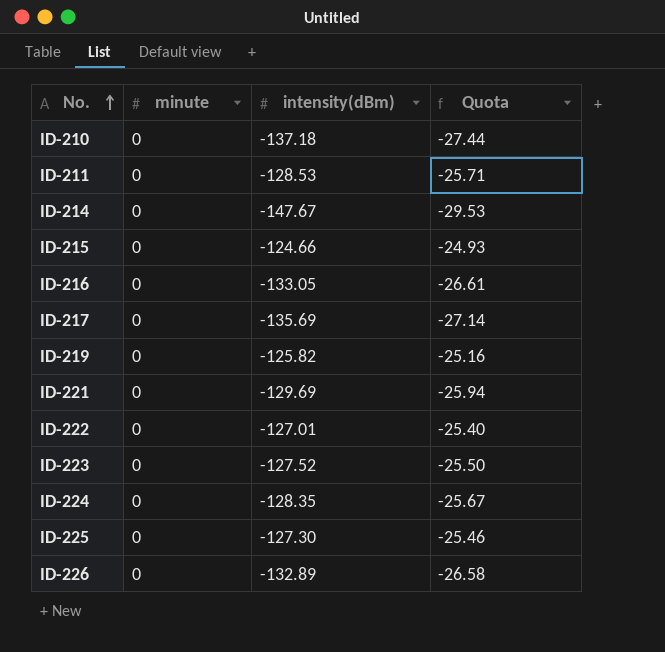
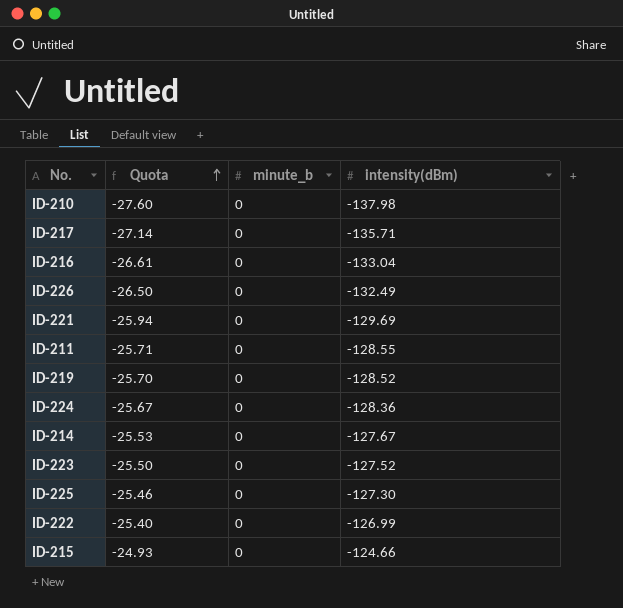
row order: No. ascending -> Quota ascending
column Quota | position: 4 -> 2
column name: minute -> minute_b
ID-210 | Quota: -27.44 -> -27.60
ID-210 | intensity(dBm): -137.18 -> -137.98
ID-217 | intensity(dBm): -135.69 -> -135.71
ID-216 | intensity(dBm): -133.05 -> -133.04
ID-226 | Quota: -26.58 -> -26.50
ID-226 | intensity(dBm): -132.89 -> -132.49
ID-211 | intensity(dBm): -128.53 -> -128.55
ID-219 | Quota: -25.16 -> -25.70
ID-219 | intensity(dBm): -125.82 -> -128.52
ID-224 | intensity(dBm): -128.35 -> -128.36
ID-214 | Quota: -29.53 -> -25.53
ID-214 | intensity(dBm): -147.67 -> -127.67
ID-222 | intensity(dBm): -127.01 -> -126.99

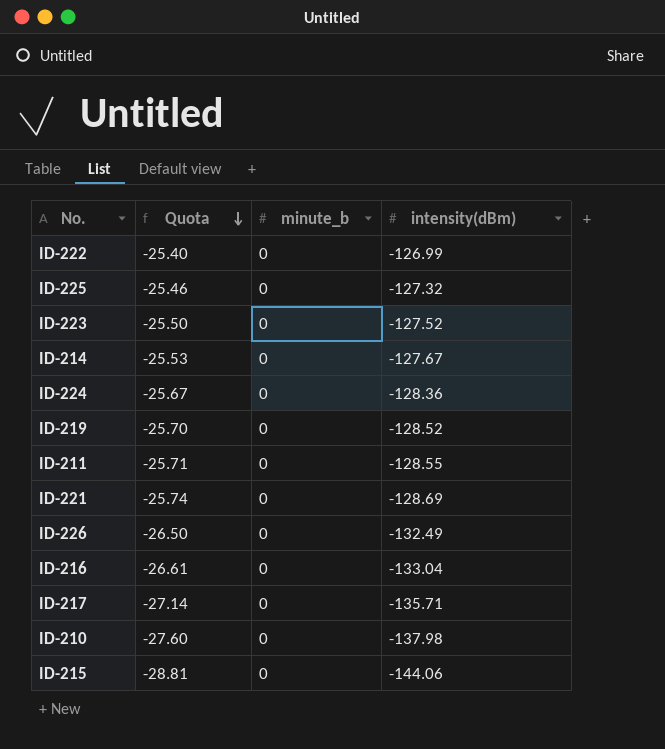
row order: Quota ascending -> Quota descending
ID-225 | intensity(dBm): -127.30 -> -127.32
ID-221 | Quota: -25.94 -> -25.74
ID-221 | intensity(dBm): -129.69 -> -128.69
ID-215 | Quota: -24.93 -> -28.81
ID-215 | intensity(dBm): -124.66 -> -144.06

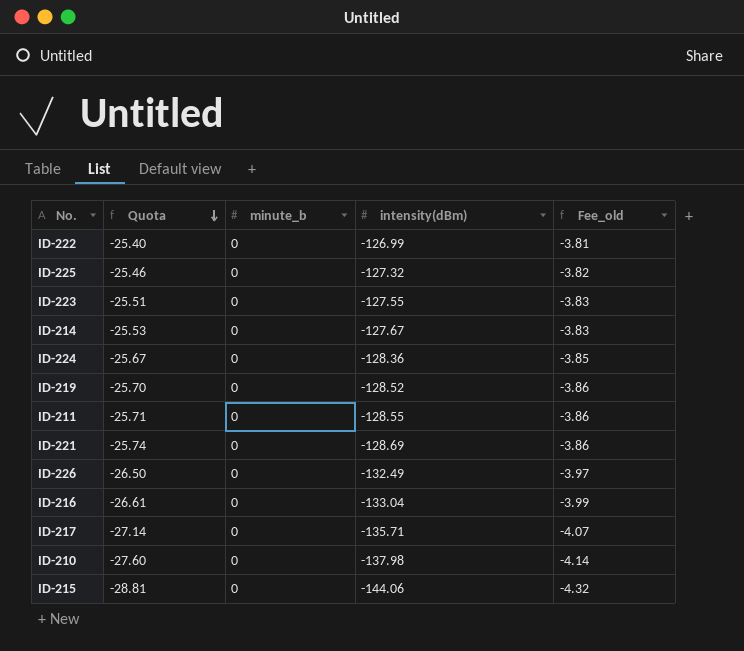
column Fee_old | formula: none -> [intensity(dBm)] * 0.03
ID-223 | Quota: -25.50 -> -25.51
ID-223 | intensity(dBm): -127.52 -> -127.55

